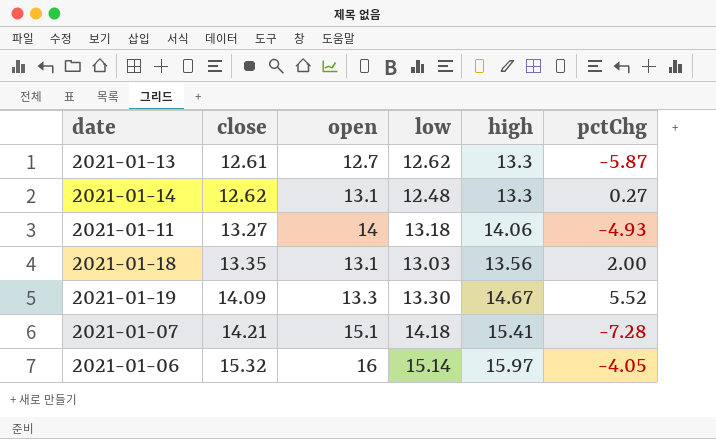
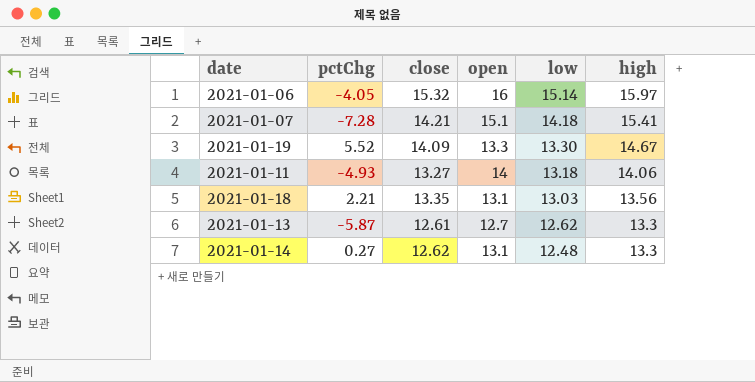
row order: close ascending -> low descending
column pctChg | position: 6 -> 2
2021-01-18 | pctChg: 2.00 -> 2.21

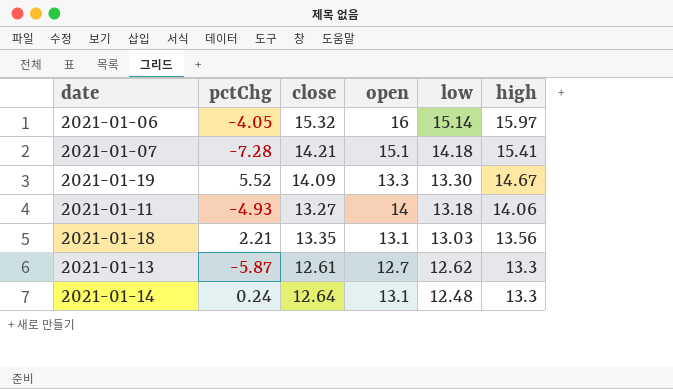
2021-01-14 | pctChg: 0.27 -> 0.24
2021-01-14 | close: 12.62 -> 12.64

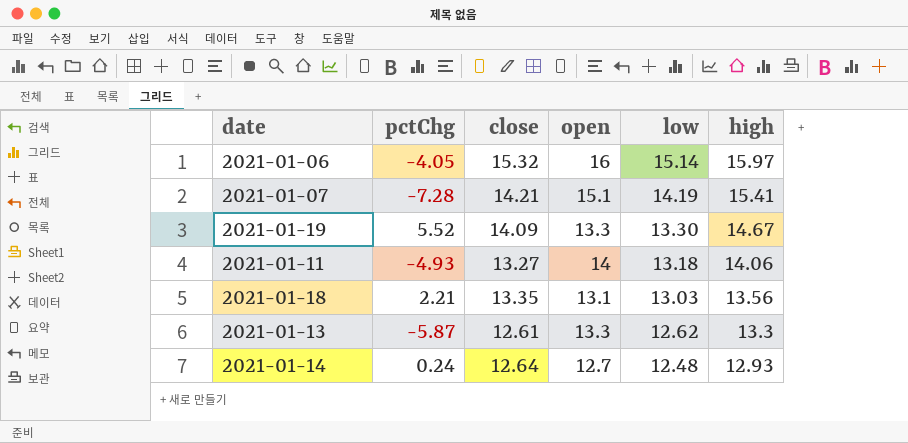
2021-01-07 | low: 14.18 -> 14.19
2021-01-13 | open: 12.7 -> 13.3
2021-01-14 | open: 13.1 -> 12.7
2021-01-14 | high: 13.3 -> 12.93

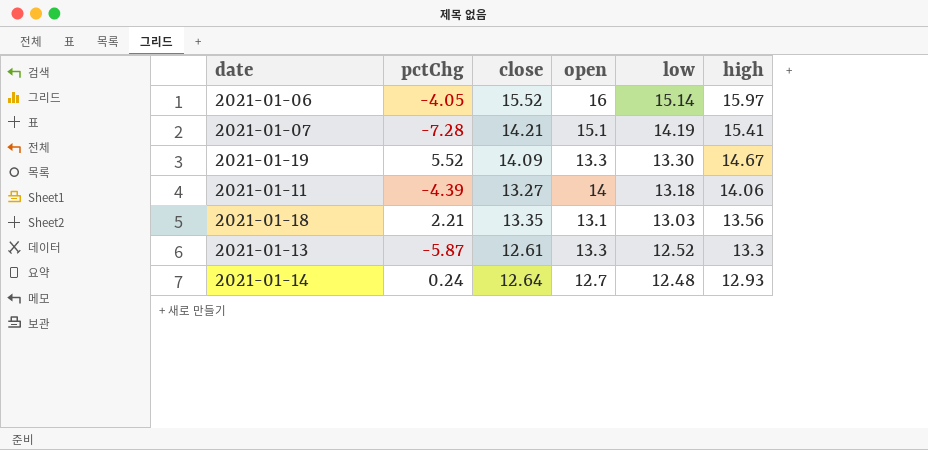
2021-01-06 | close: 15.32 -> 15.52
2021-01-11 | pctChg: -4.93 -> -4.39
2021-01-13 | low: 12.62 -> 12.52

